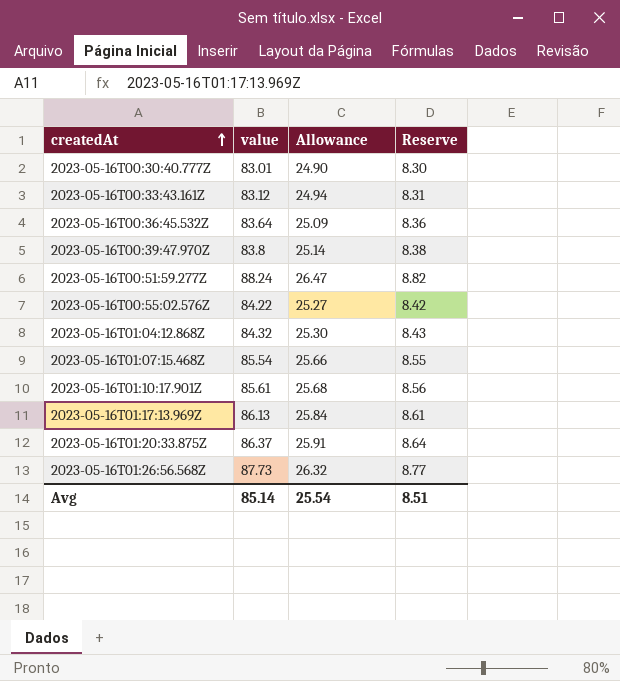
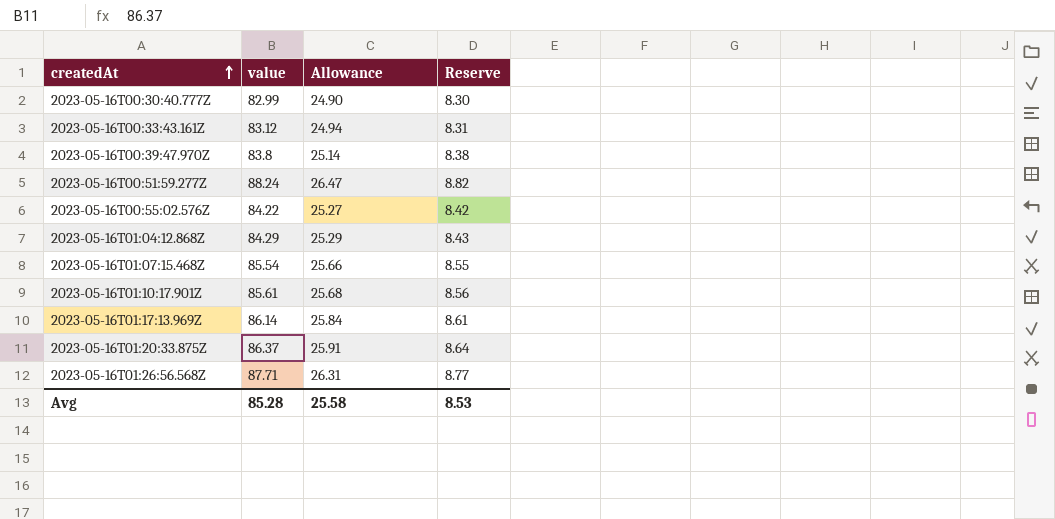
row 2023-05-16T00:36:45.532Z: 83.64 | 25.09 | 8.36 -> none
2023-05-16T00:30:40.777Z | value: 83.01 -> 82.99
2023-05-16T01:04:12.868Z | value: 84.32 -> 84.29
2023-05-16T01:04:12.868Z | Allowance: 25.30 -> 25.29
2023-05-16T01:17:13.969Z | value: 86.13 -> 86.14
2023-05-16T01:26:56.568Z | value: 87.73 -> 87.71
2023-05-16T01:26:56.568Z | Allowance: 26.32 -> 26.31
Avg | value: 85.14 -> 85.28
Avg | Allowance: 25.54 -> 25.58
Avg | Reserve: 8.51 -> 8.53

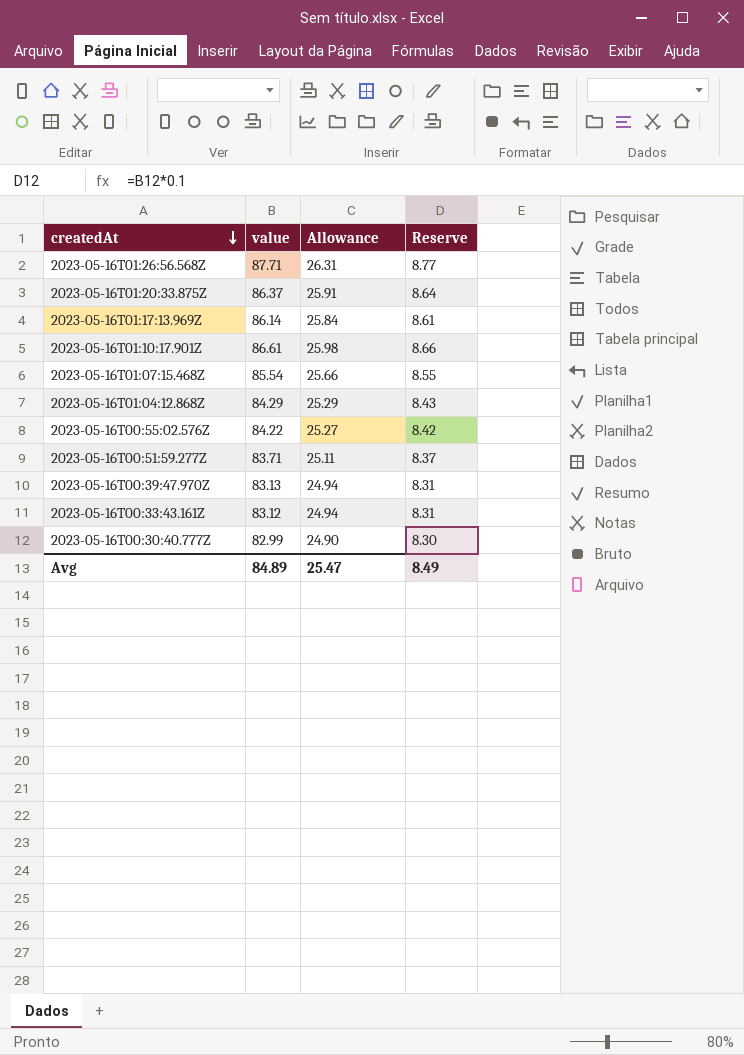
row order: createdAt ascending -> createdAt descending
2023-05-16T01:10:17.901Z | value: 85.61 -> 86.61
2023-05-16T01:10:17.901Z | Allowance: 25.68 -> 25.98
2023-05-16T01:10:17.901Z | Reserve: 8.56 -> 8.66
2023-05-16T00:51:59.277Z | value: 88.24 -> 83.71
2023-05-16T00:51:59.277Z | Allowance: 26.47 -> 25.11
2023-05-16T00:51:59.277Z | Reserve: 8.82 -> 8.37
2023-05-16T00:39:47.970Z | value: 83.8 -> 83.13
2023-05-16T00:39:47.970Z | Allowance: 25.14 -> 24.94
2023-05-16T00:39:47.970Z | Reserve: 8.38 -> 8.31
Avg | value: 85.28 -> 84.89
Avg | Allowance: 25.58 -> 25.47
Avg | Reserve: 8.53 -> 8.49

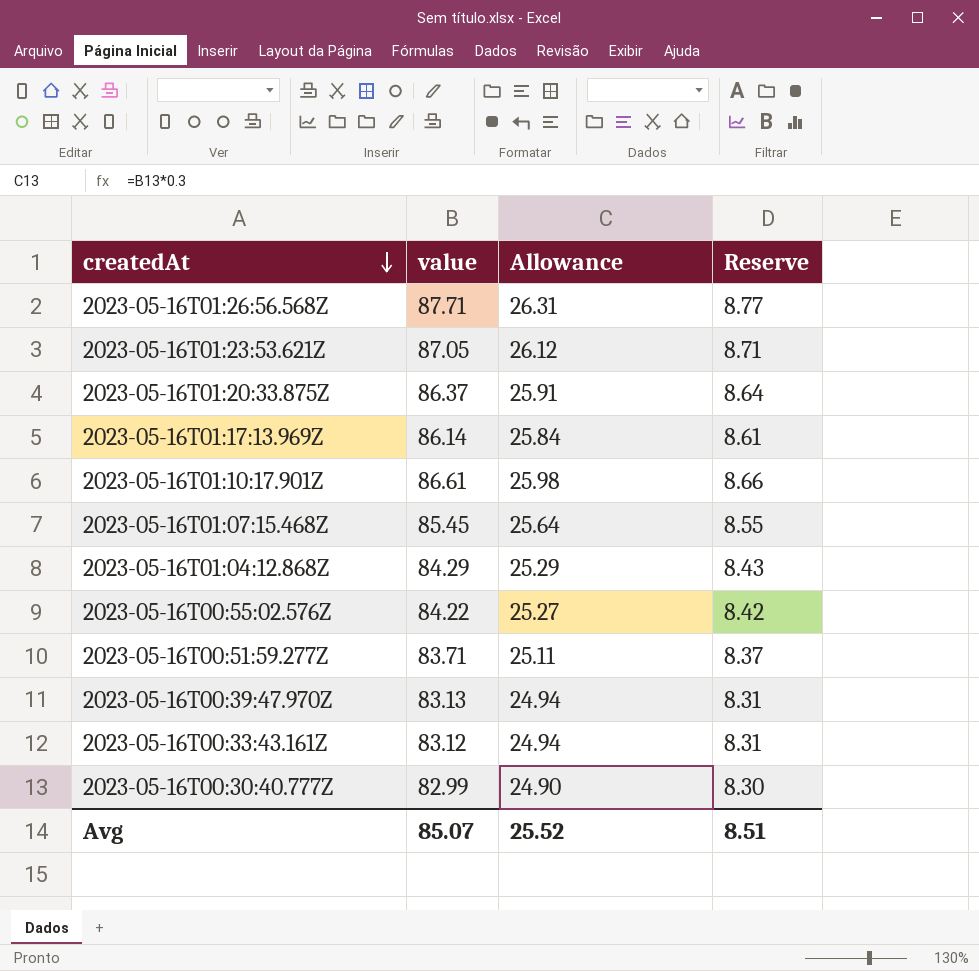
row 2023-05-16T01:23:53.621Z: none -> 87.05 | 26.12 | 8.71
2023-05-16T01:07:15.468Z | value: 85.54 -> 85.45
2023-05-16T01:07:15.468Z | Allowance: 25.66 -> 25.64
Avg | value: 84.89 -> 85.07
Avg | Allowance: 25.47 -> 25.52
Avg | Reserve: 8.49 -> 8.51

